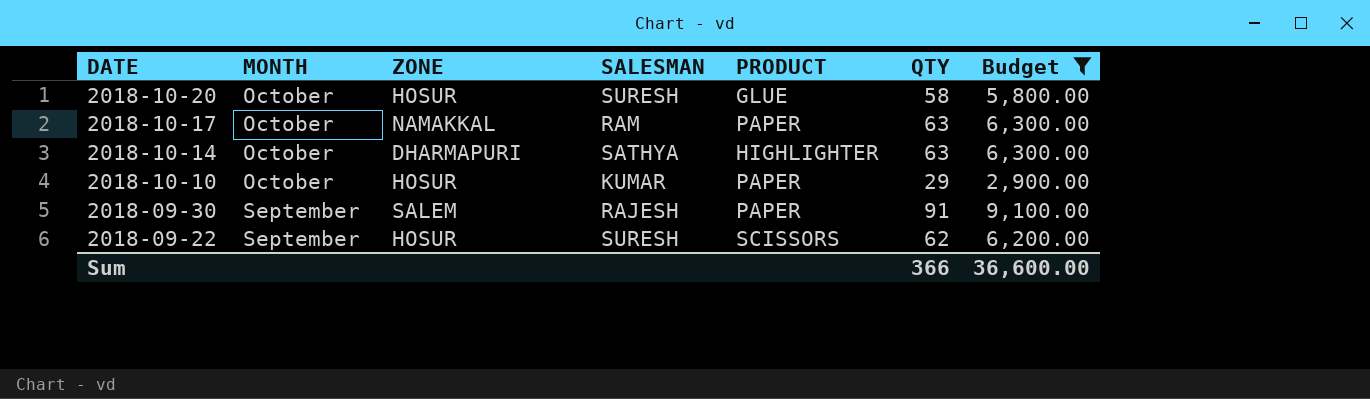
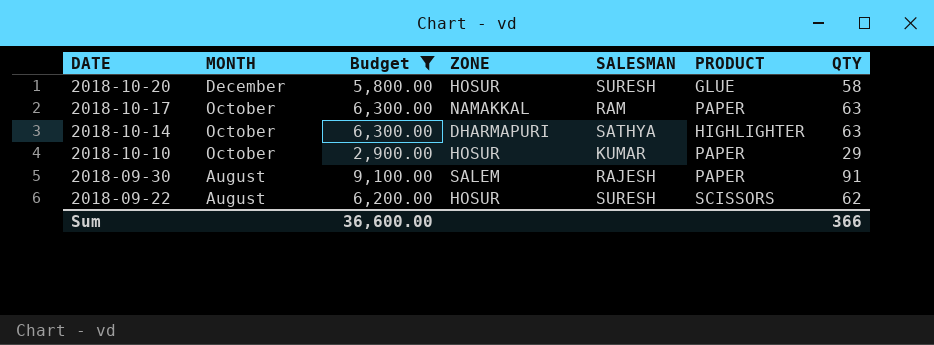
column Budget | position: 7 -> 3
2018-10-20 | MONTH: October -> December
2018-09-30 | MONTH: September -> August
2018-09-22 | MONTH: September -> August

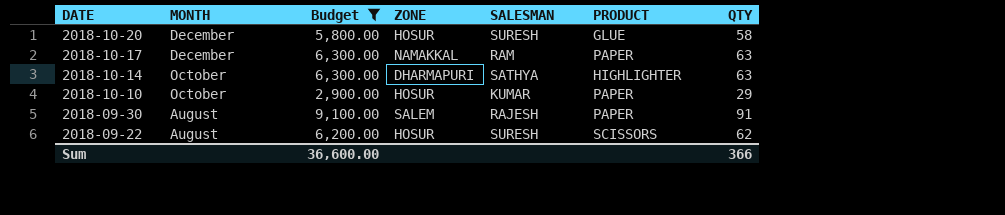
2018-10-17 | MONTH: October -> December

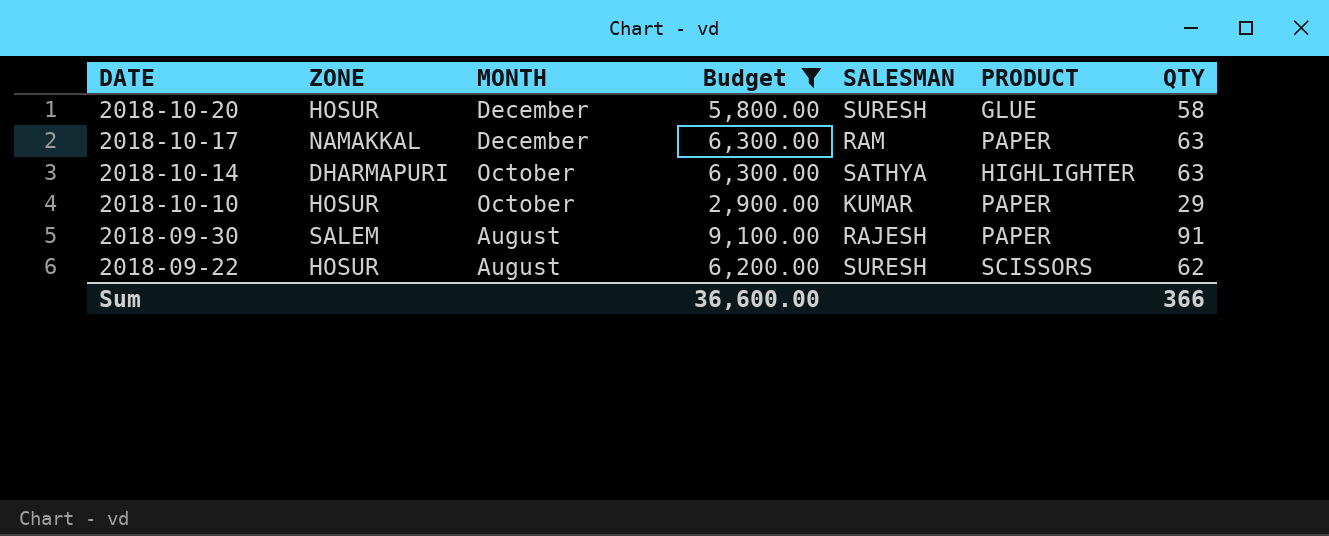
column ZONE | position: 4 -> 2

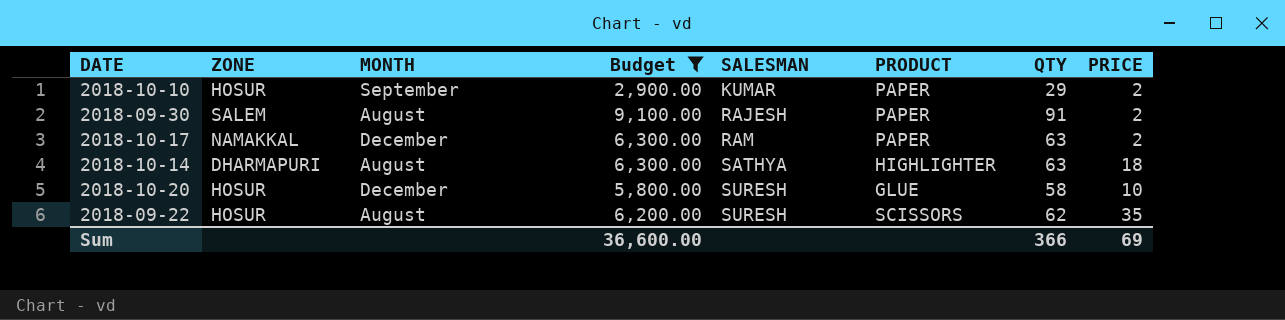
row order: DATE descending -> SALESMAN ascending
column PRICE | position: none -> 8
2018-10-10 | MONTH: October -> September
2018-10-14 | MONTH: October -> August

